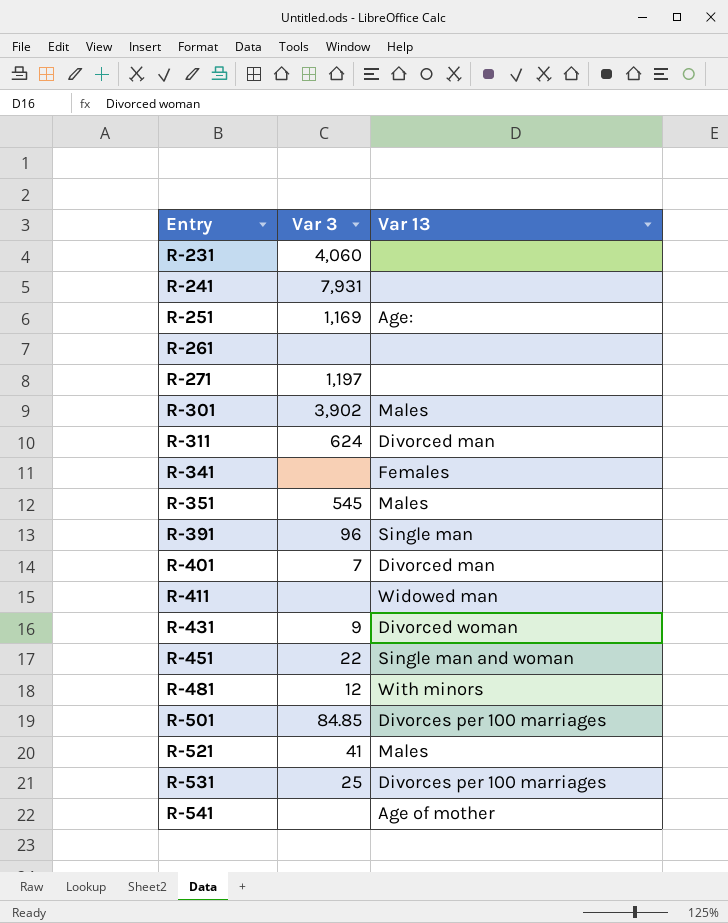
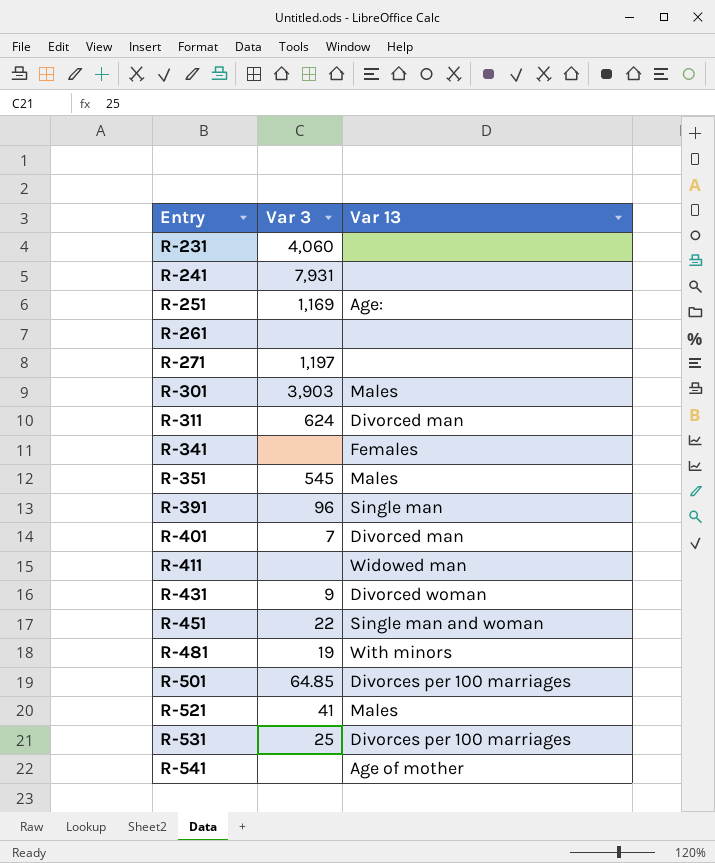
R-301 | Var 3: 3,902 -> 3,903
R-481 | Var 3: 12 -> 19
R-501 | Var 3: 84.85 -> 64.85

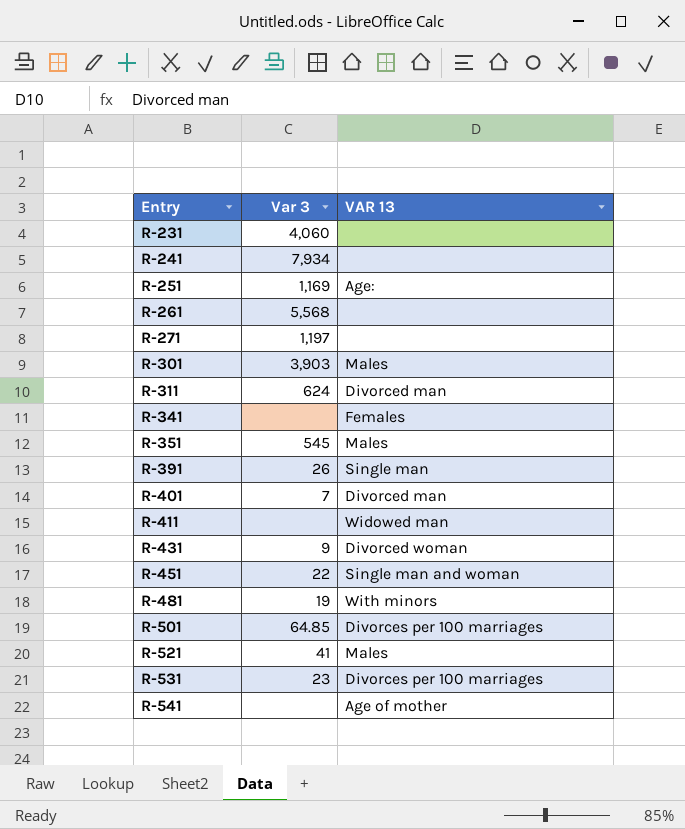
column name: Var 13 -> VAR 13
R-241 | Var 3: 7,931 -> 7,934
R-261 | Var 3: none -> 5,568
R-391 | Var 3: 96 -> 26
R-531 | Var 3: 25 -> 23

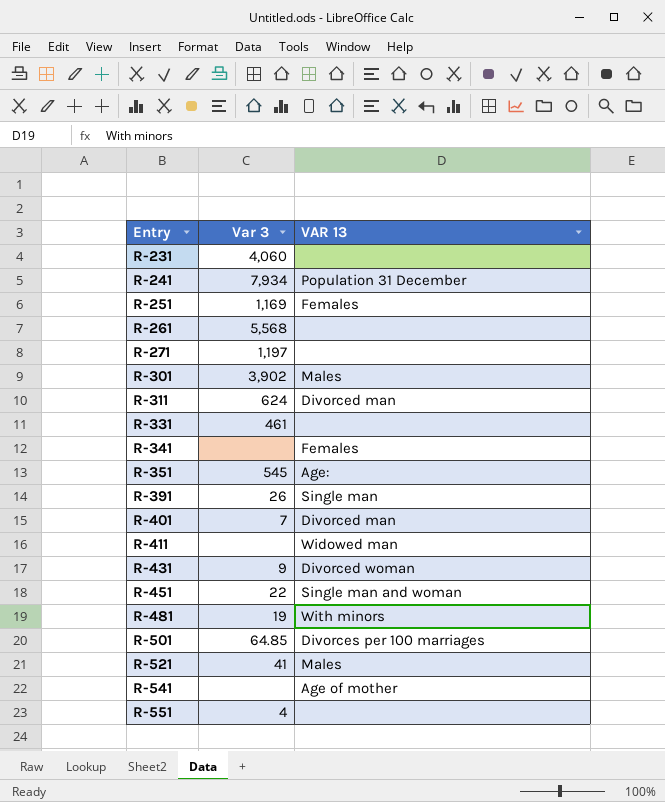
row R-531: 23 | Divorces per 100 marriages -> none
R-241 | VAR 13: none -> Population 31 December
R-251 | VAR 13: Age: -> Females
R-301 | Var 3: 3,903 -> 3,902
row R-331: none -> 461 | none
R-351 | VAR 13: Males -> Age:
row R-551: none -> 4 | none

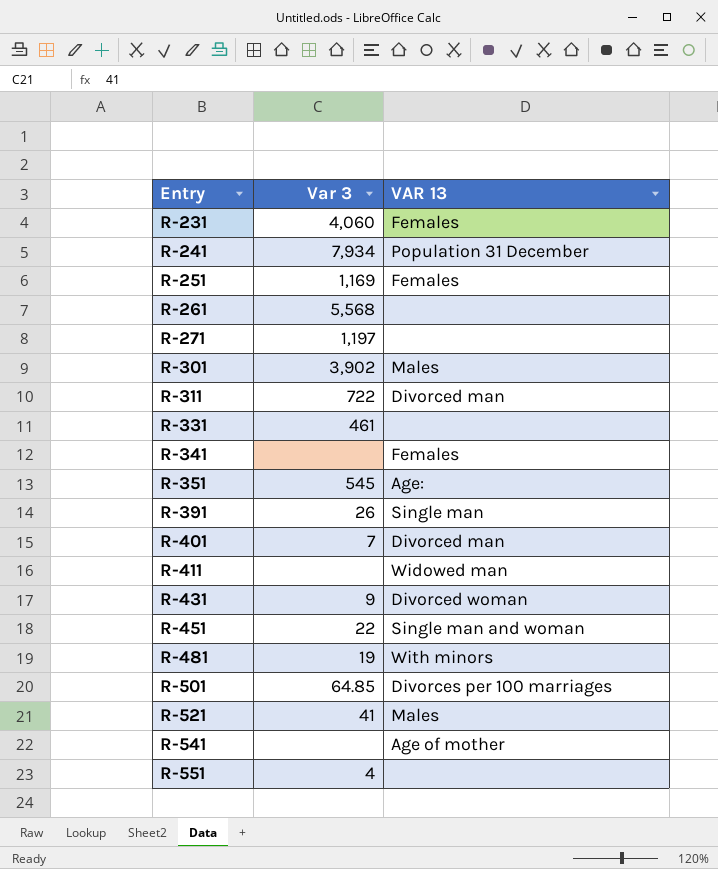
R-231 | VAR 13: none -> Females
R-311 | Var 3: 624 -> 722

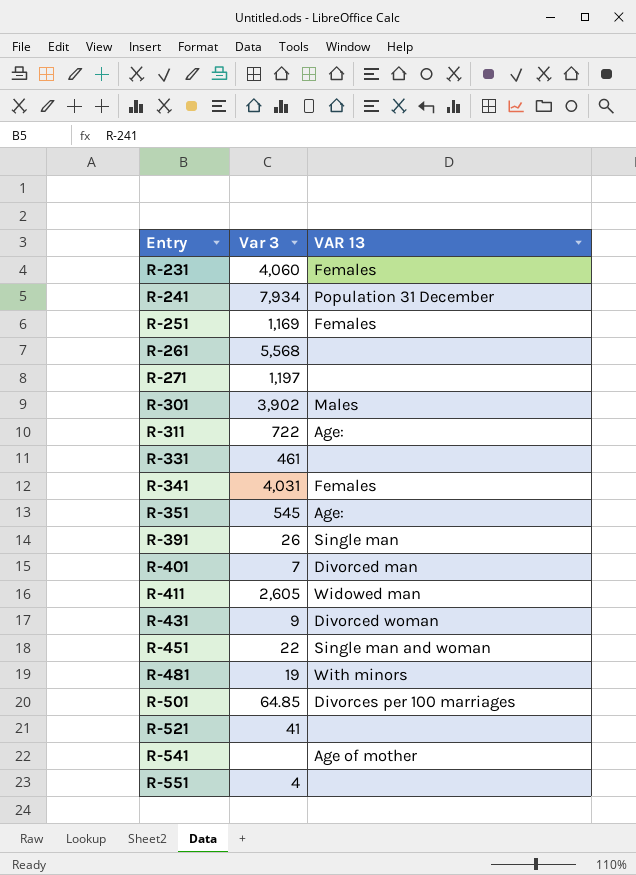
R-311 | VAR 13: Divorced man -> Age:
R-341 | Var 3: none -> 4,031
R-411 | Var 3: none -> 2,605
R-521 | VAR 13: Males -> none

